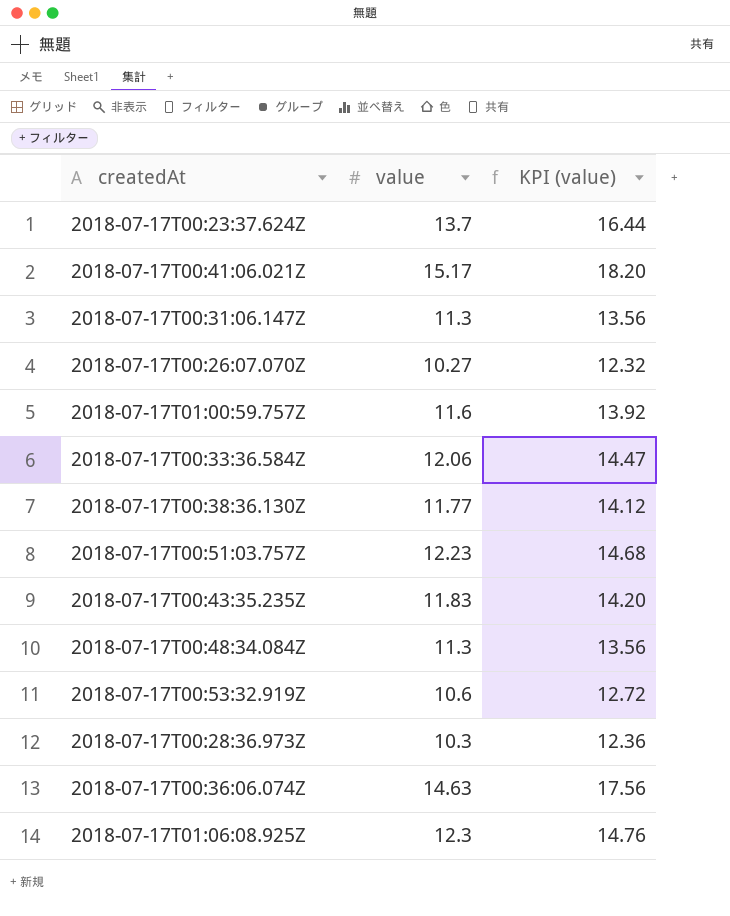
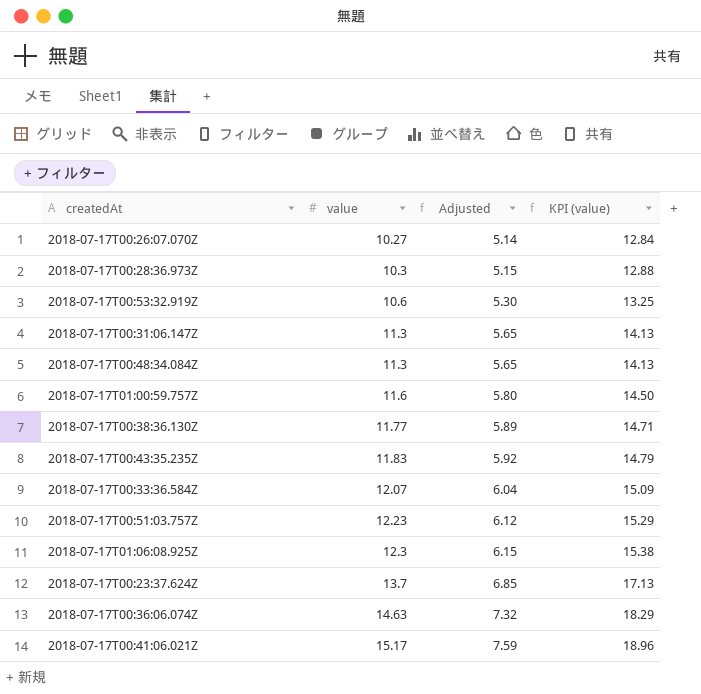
row order: none -> value ascending
column Adjusted | formula: none -> [value] * 0.5
column KPI (value) | formula: [value] * 1.2 -> [value] * 1.25
2018-07-17T00:33:36.584Z | value: 12.06 -> 12.07

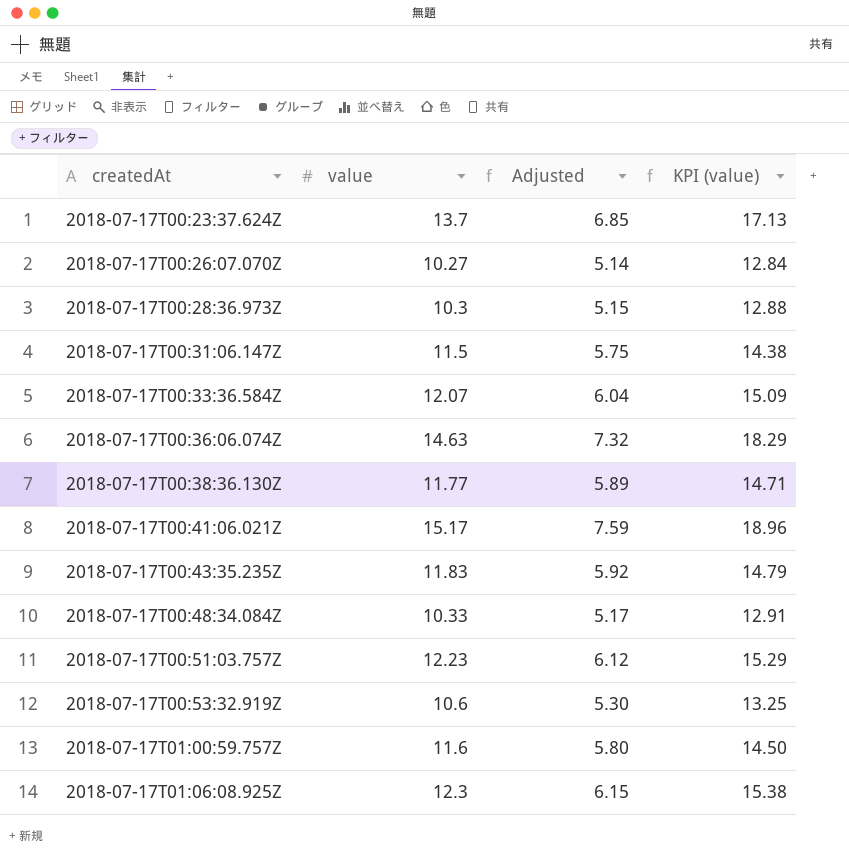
row order: value ascending -> createdAt ascending
2018-07-17T00:31:06.147Z | value: 11.3 -> 11.5
2018-07-17T00:31:06.147Z | Adjusted: 5.65 -> 5.75
2018-07-17T00:31:06.147Z | KPI (value): 14.13 -> 14.38
2018-07-17T00:48:34.084Z | value: 11.3 -> 10.33
2018-07-17T00:48:34.084Z | Adjusted: 5.65 -> 5.17
2018-07-17T00:48:34.084Z | KPI (value): 14.13 -> 12.91

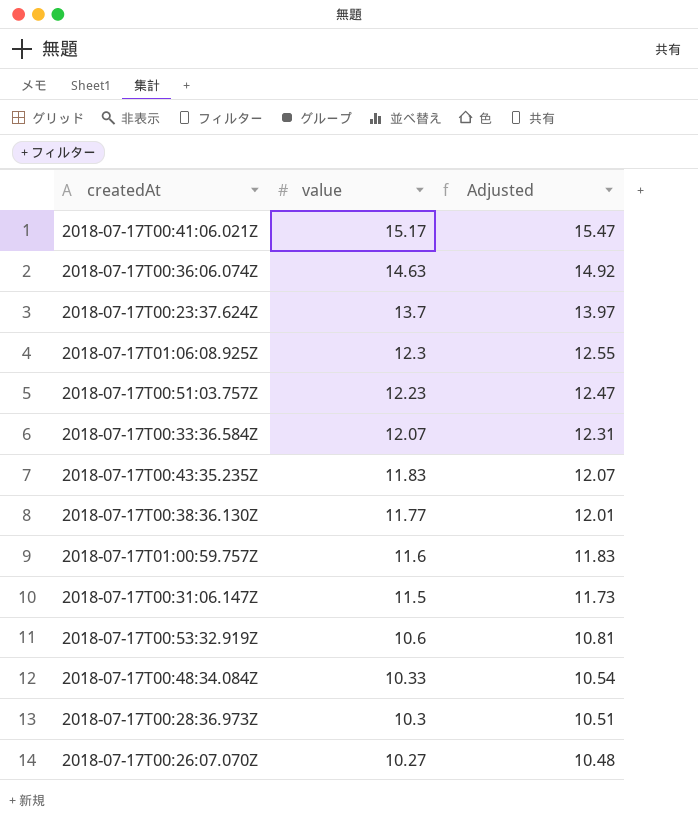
row order: createdAt ascending -> value descending
column KPI (value) | formula: [value] * 1.25 -> none
column Adjusted | formula: [value] * 0.5 -> [value] * 1.02

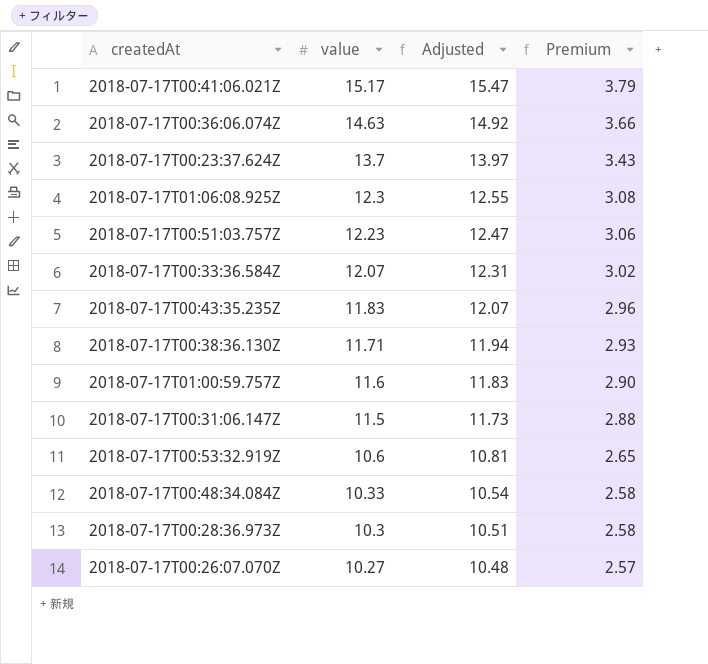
column Premium | formula: none -> [value] * 0.25
2018-07-17T00:38:36.130Z | value: 11.77 -> 11.71
2018-07-17T00:38:36.130Z | Adjusted: 12.01 -> 11.94

